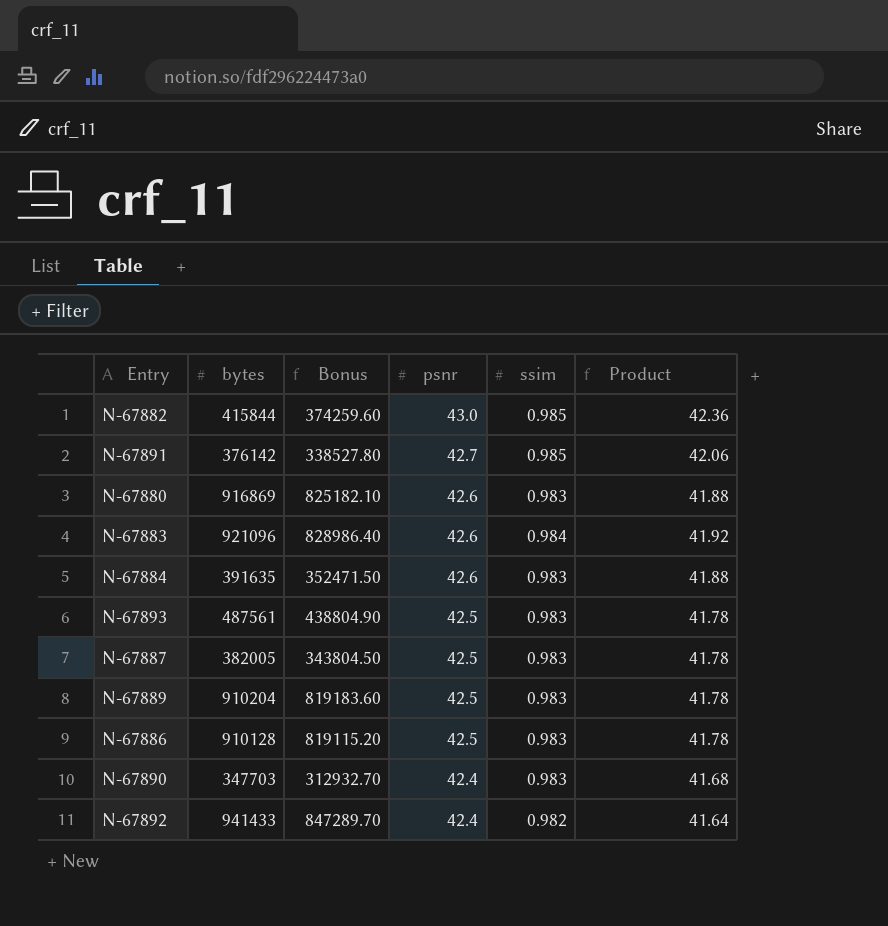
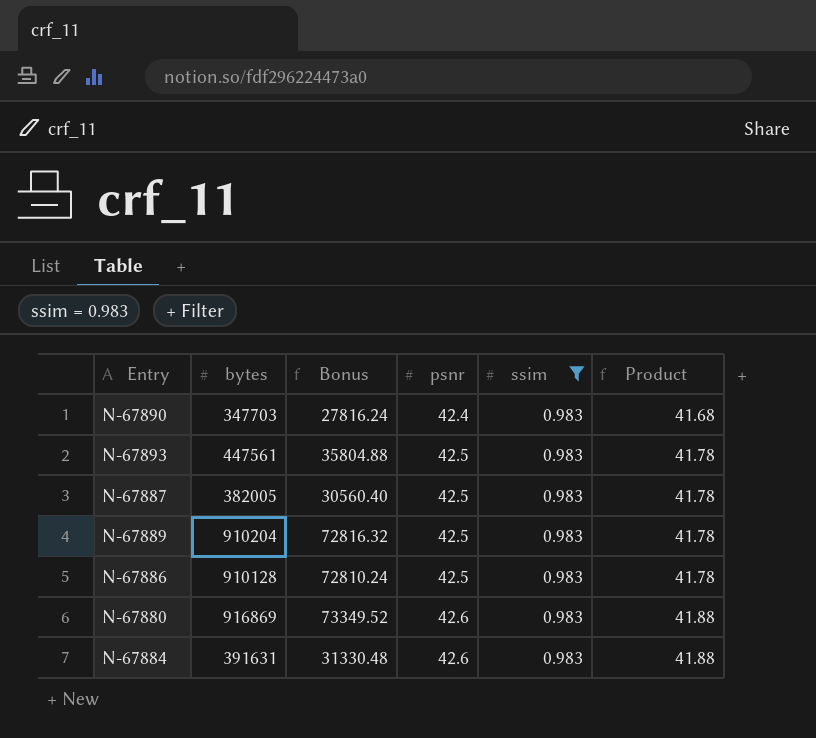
filter: none -> ssim = 0.983
row order: psnr descending -> psnr ascending
column Bonus | formula: [bytes] * 0.9 -> [bytes] * 0.08
N-67893 | bytes: 487561 -> 447561
N-67884 | bytes: 391635 -> 391631

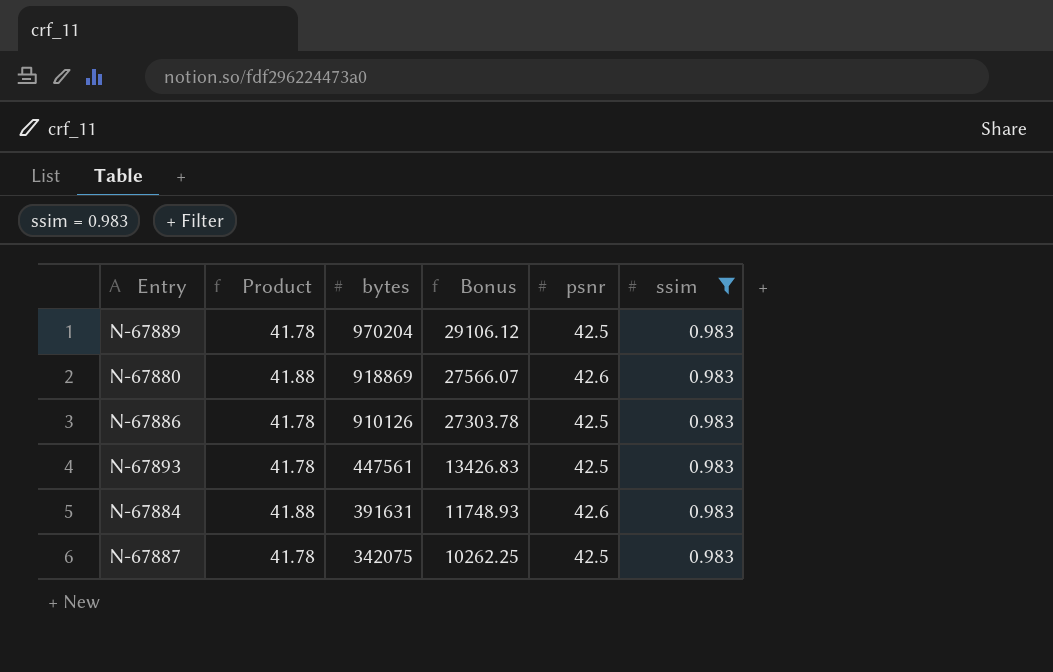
row order: psnr ascending -> bytes descending
column Product | position: 6 -> 2
column Bonus | formula: [bytes] * 0.08 -> [bytes] * 0.03
row N-67890: 347703 | 27816.24 | 42.4 | 0.983 | 41.68 -> none
N-67889 | bytes: 910204 -> 970204
N-67880 | bytes: 916869 -> 918869
N-67886 | bytes: 910128 -> 910126
N-67887 | bytes: 382005 -> 342075

